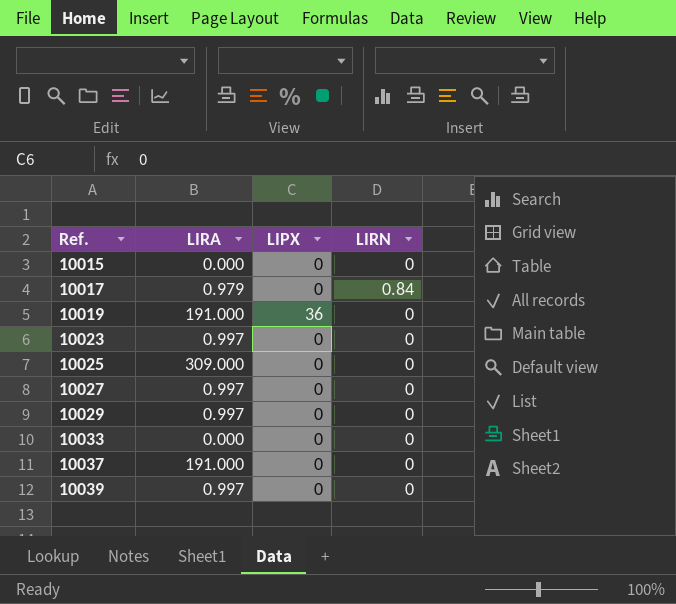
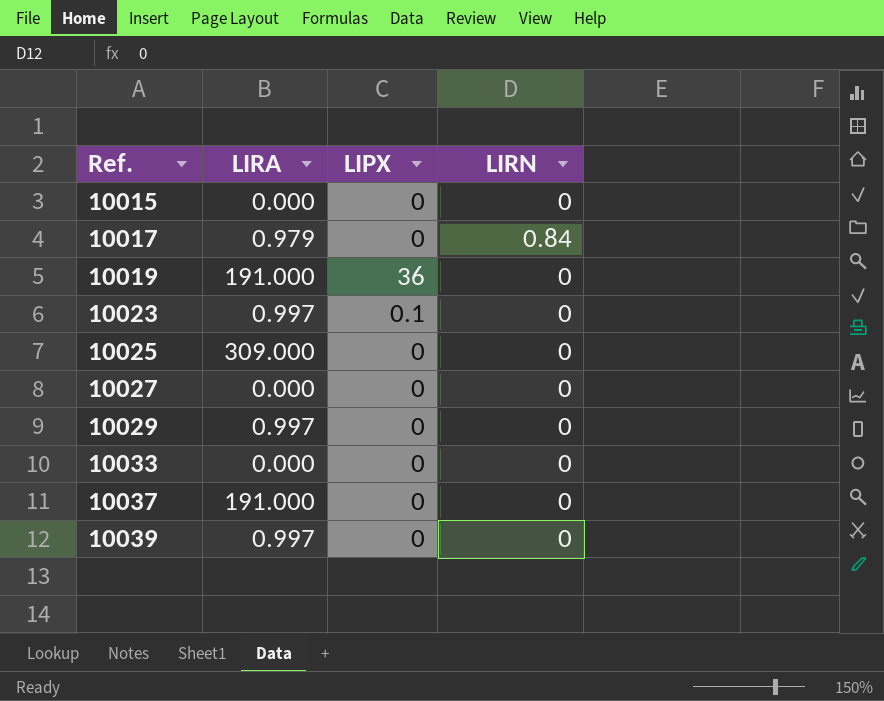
10023 | LIPX: 0 -> 0.1
10027 | LIRA: 0.997 -> 0.000

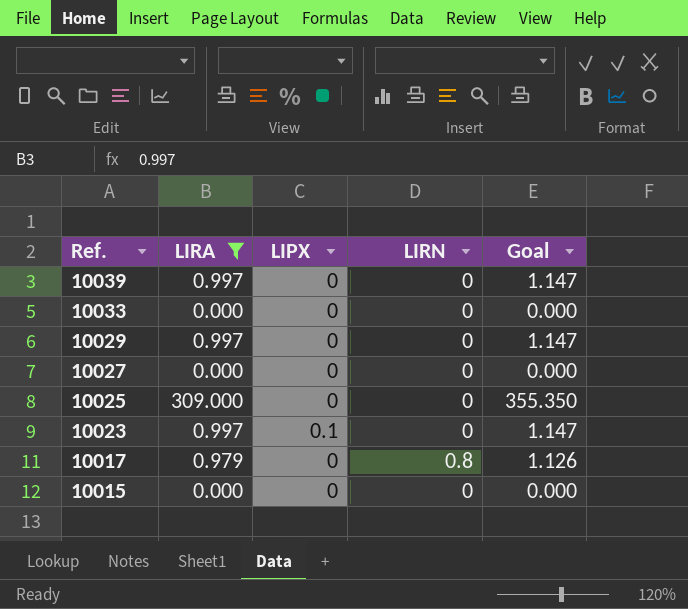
filter: none -> LIRA != 191.000
row order: Ref. ascending -> Ref. descending
column Goal | formula: none -> [LIRA] * 1.15
10017 | LIRN: 0.84 -> 0.8

